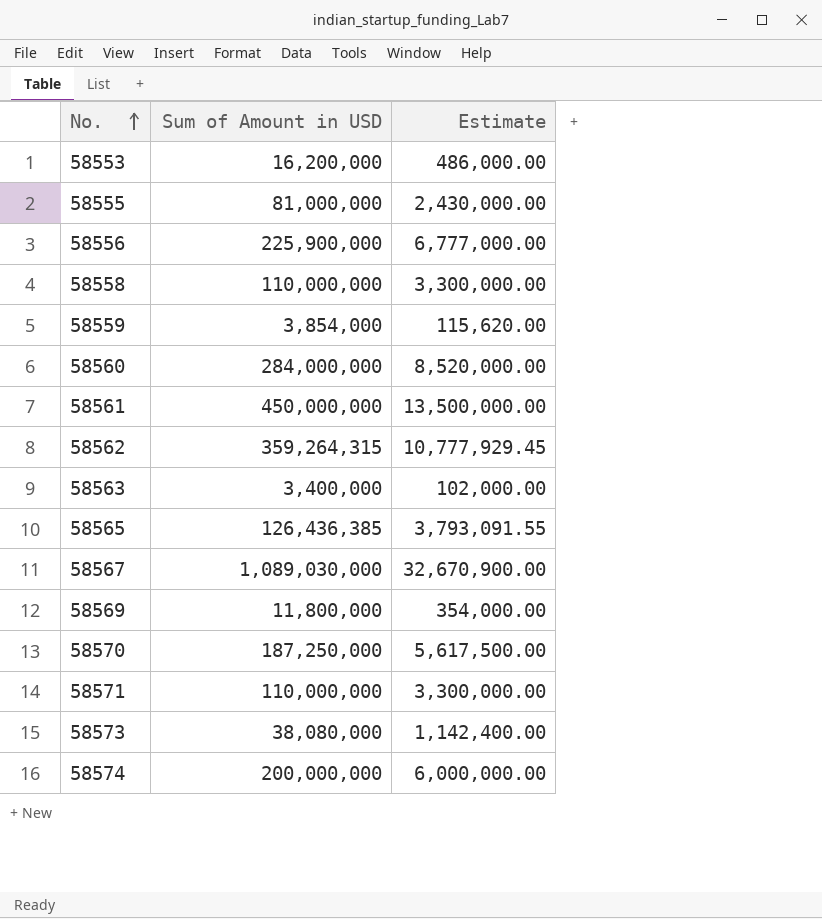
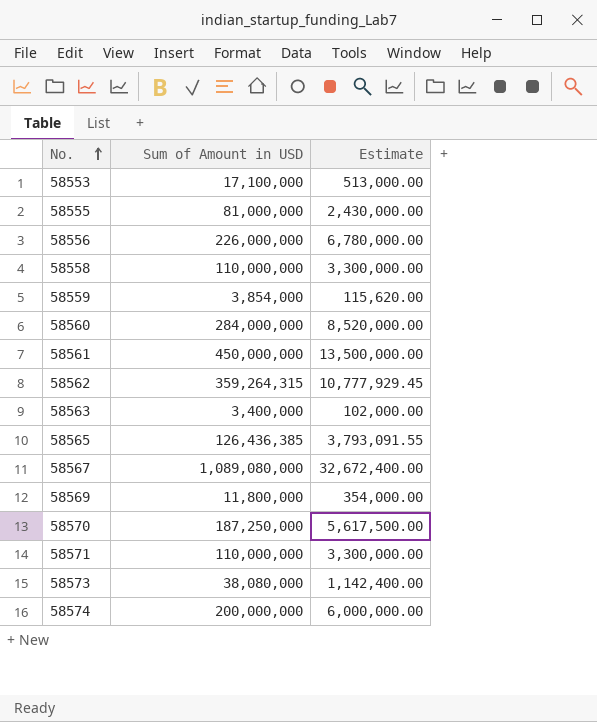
58553 | Sum of Amount in USD: 16,200,000 -> 17,100,000
58553 | Estimate: 486,000.00 -> 513,000.00
58556 | Sum of Amount in USD: 225,900,000 -> 226,000,000
58556 | Estimate: 6,777,000.00 -> 6,780,000.00
58567 | Sum of Amount in USD: 1,089,030,000 -> 1,089,080,000
58567 | Estimate: 32,670,900.00 -> 32,672,400.00

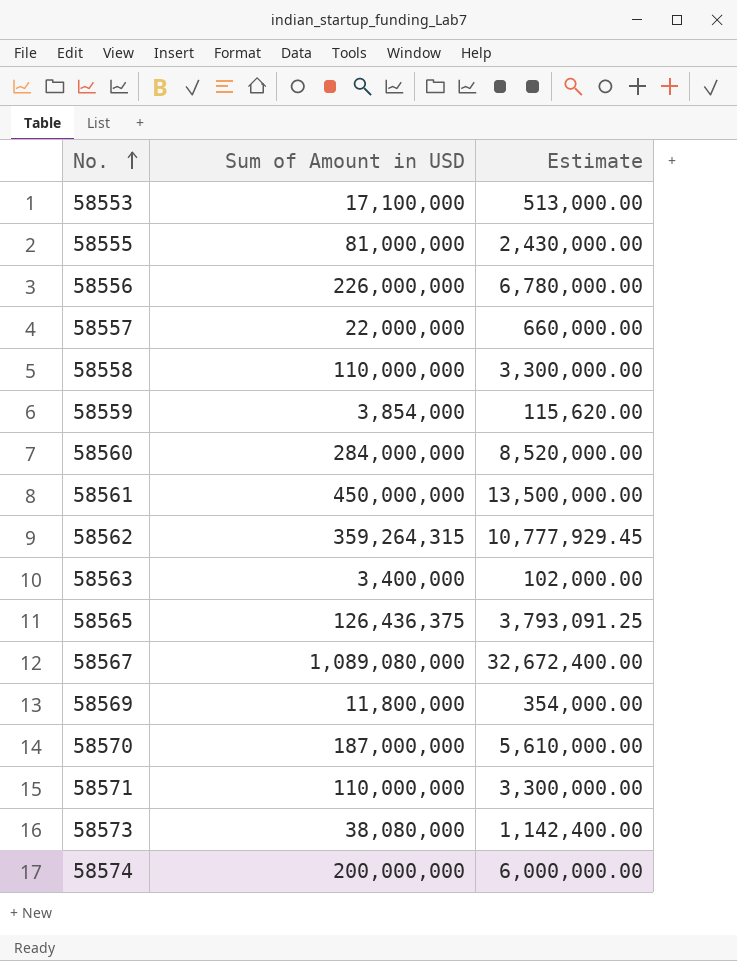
row 58557: none -> 22,000,000 | 660,000.00
58565 | Sum of Amount in USD: 126,436,385 -> 126,436,375
58565 | Estimate: 3,793,091.55 -> 3,793,091.25
58570 | Sum of Amount in USD: 187,250,000 -> 187,000,000
58570 | Estimate: 5,617,500.00 -> 5,610,000.00

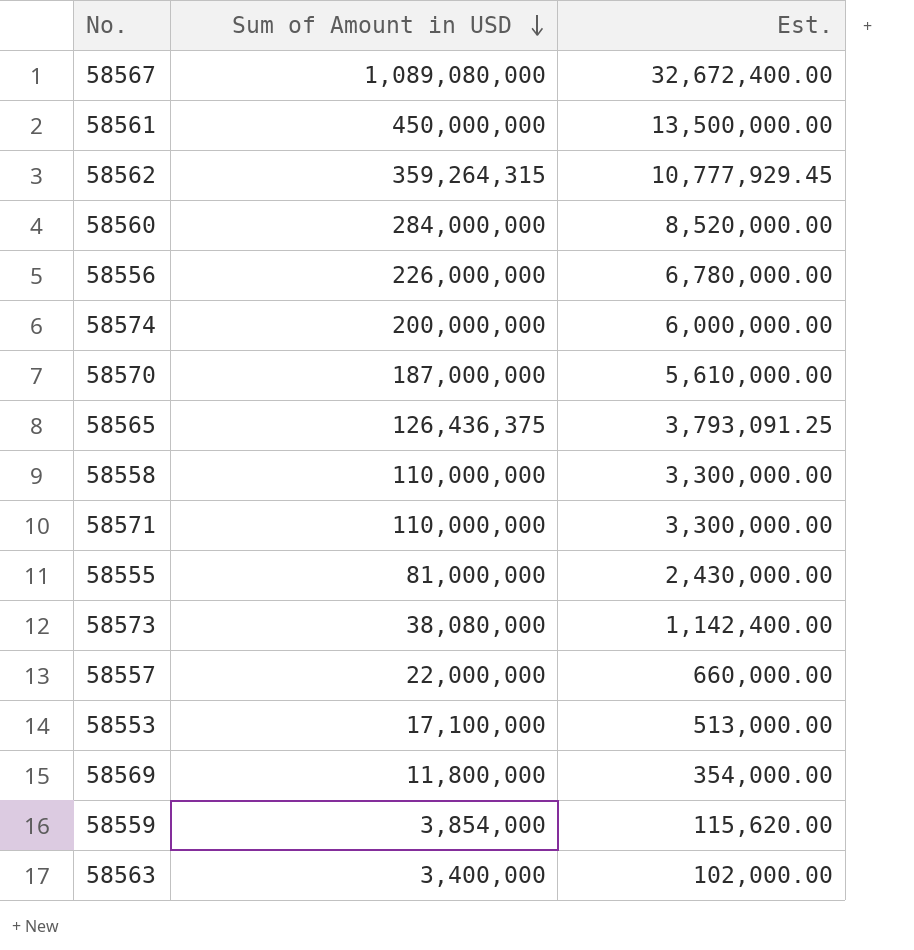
row order: No. ascending -> Sum of Amount in USD descending
column name: Estimate -> Est.

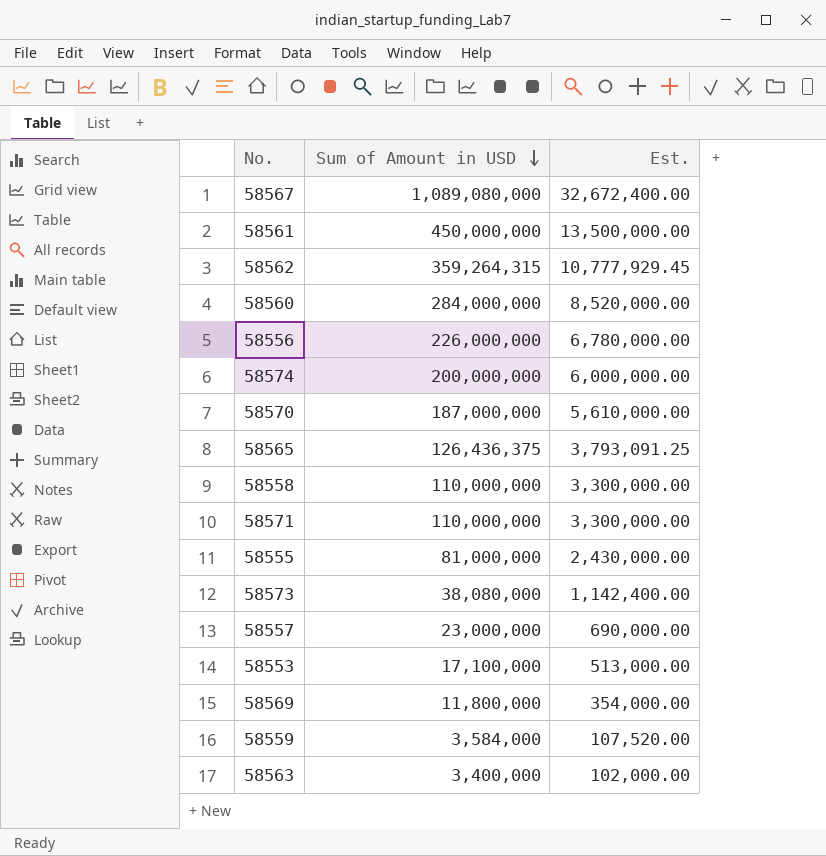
58557 | Sum of Amount in USD: 22,000,000 -> 23,000,000
58557 | Est.: 660,000.00 -> 690,000.00
58559 | Sum of Amount in USD: 3,854,000 -> 3,584,000
58559 | Est.: 115,620.00 -> 107,520.00

